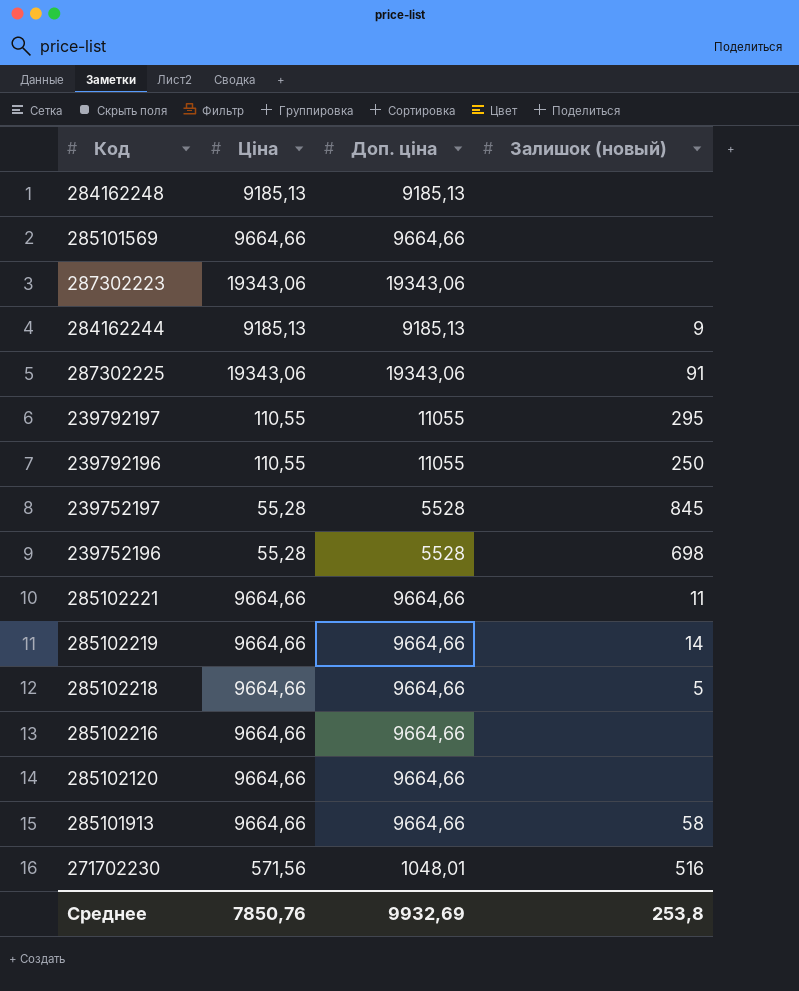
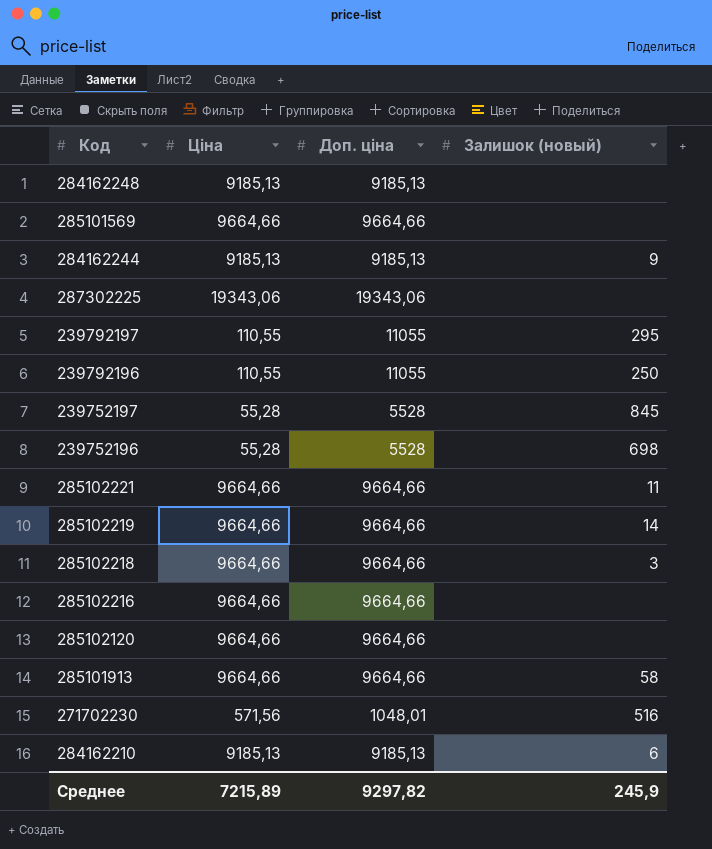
row 287302223: 19343,06 | 19343,06 | none -> none
287302225 | Залишок (новый): 91 -> none
285102218 | Залишок (новый): 5 -> 3
row 284162210: none -> 9185,13 | 9185,13 | 6
Среднее | Ціна: 7850,76 -> 7215,89
Среднее | Доп. ціна: 9932,69 -> 9297,82
Среднее | Залишок (новый): 253,8 -> 245,9

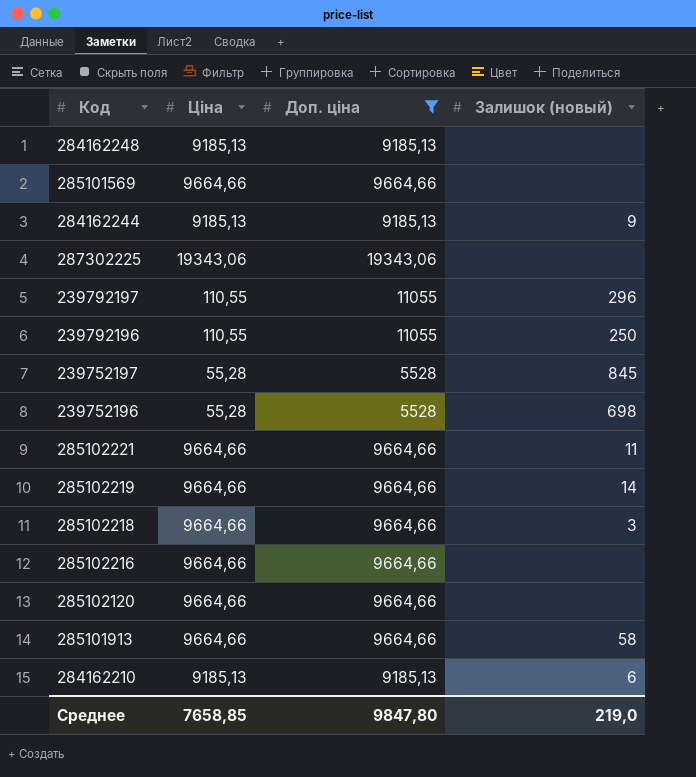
filter: none -> Доп. ціна != 1048,01
239792197 | Залишок (новый): 295 -> 296
Среднее | Ціна: 7215,89 -> 7658,85
Среднее | Доп. ціна: 9297,82 -> 9847,80
Среднее | Залишок (новый): 245,9 -> 219,0

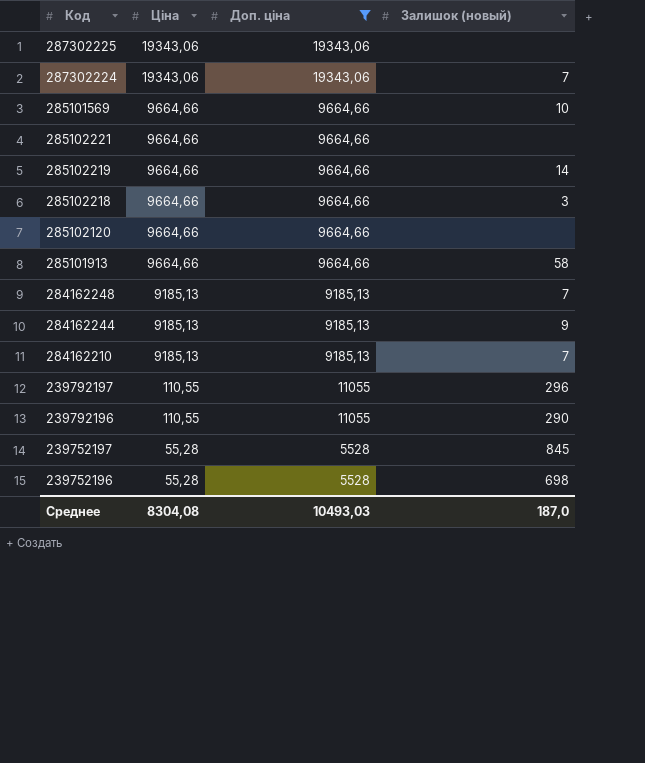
row order: none -> Ціна descending
row 285102216: 9664,66 | 9664,66 | none -> none
row 287302224: none -> 19343,06 | 19343,06 | 7
285101569 | Залишок (новый): none -> 10
285102221 | Залишок (новый): 11 -> none
284162248 | Залишок (новый): none -> 7
284162210 | Залишок (новый): 6 -> 7
239792196 | Залишок (новый): 250 -> 290
Среднее | Ціна: 7658,85 -> 8304,08
Среднее | Доп. ціна: 9847,80 -> 10493,03
Среднее | Залишок (новый): 219,0 -> 187,0

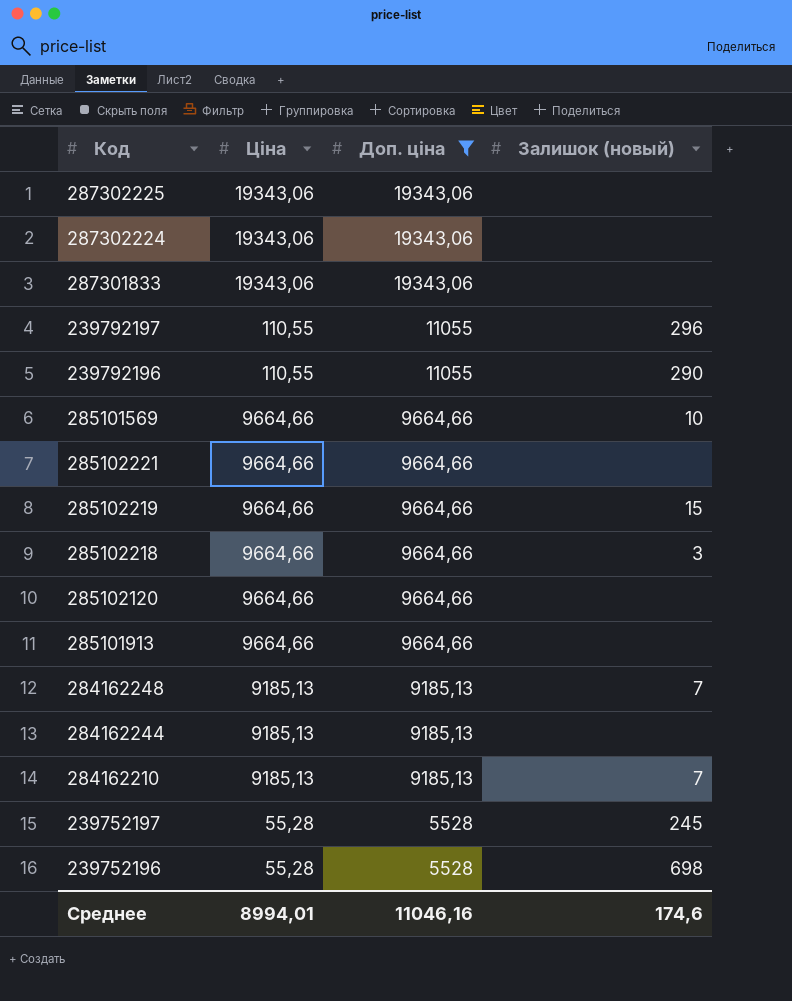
row order: Ціна descending -> Доп. ціна descending
287302224 | Залишок (новый): 7 -> none
row 287301833: none -> 19343,06 | 19343,06 | none
285102219 | Залишок (новый): 14 -> 15
285101913 | Залишок (новый): 58 -> none
284162244 | Залишок (новый): 9 -> none
239752197 | Залишок (новый): 845 -> 245
Среднее | Ціна: 8304,08 -> 8994,01
Среднее | Доп. ціна: 10493,03 -> 11046,16
Среднее | Залишок (новый): 187,0 -> 174,6

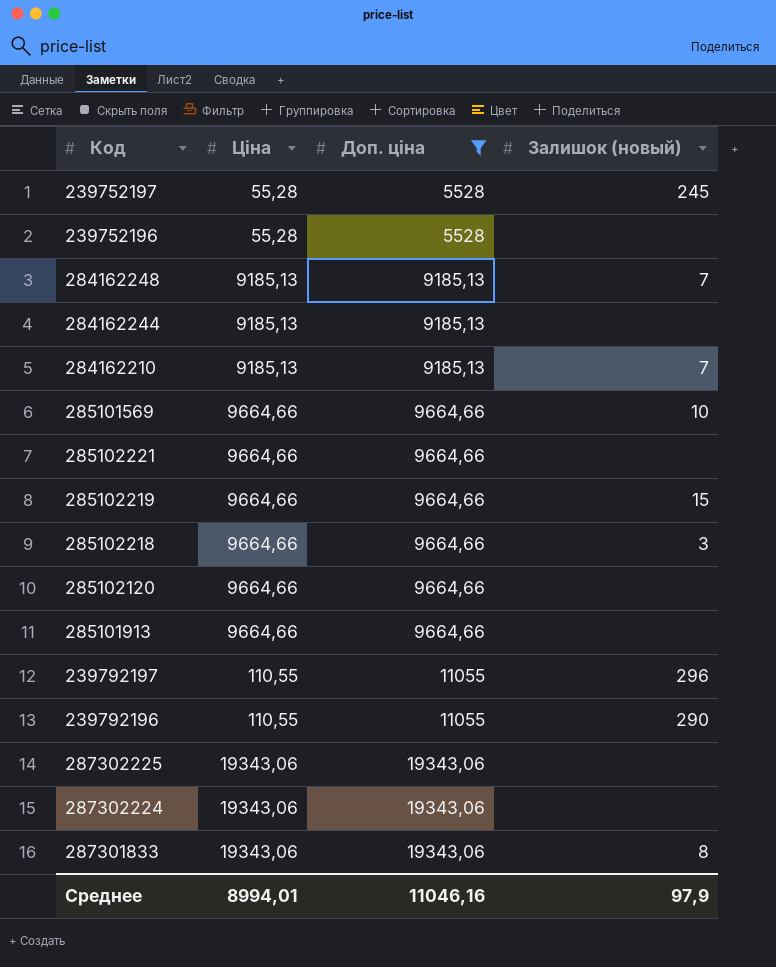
row order: Доп. ціна descending -> Доп. ціна ascending
239752196 | Залишок (новый): 698 -> none
287301833 | Залишок (новый): none -> 8
Среднее | Залишок (новый): 174,6 -> 97,9

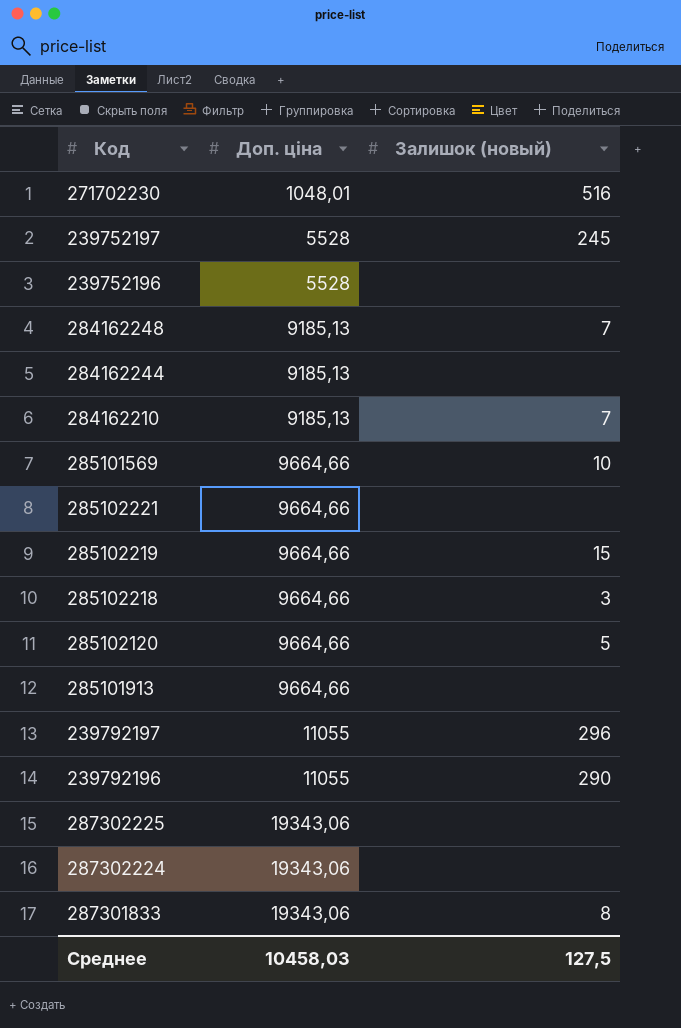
filter: Доп. ціна != 1048,01 -> none
column Ціна | position: 2 -> none
285102120 | Залишок (новый): none -> 5
Среднее | Доп. ціна: 11046,16 -> 10458,03
Среднее | Залишок (новый): 97,9 -> 127,5

